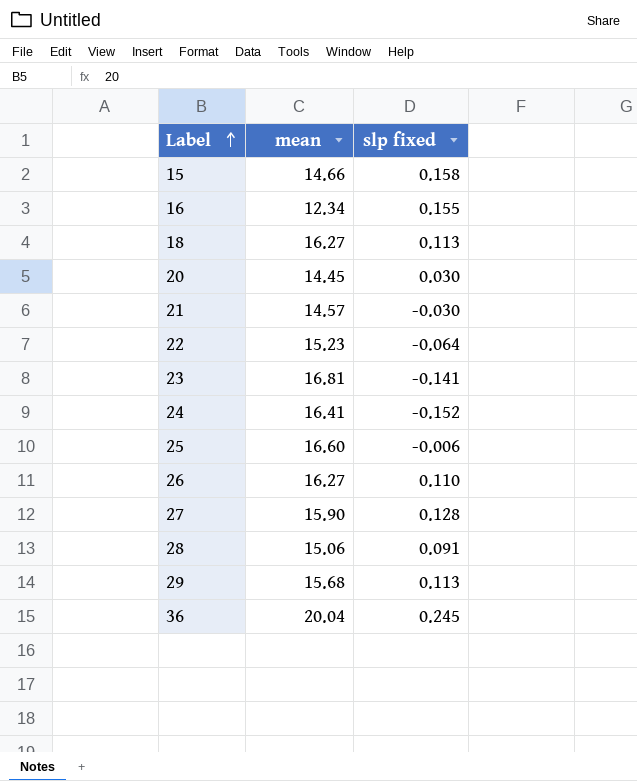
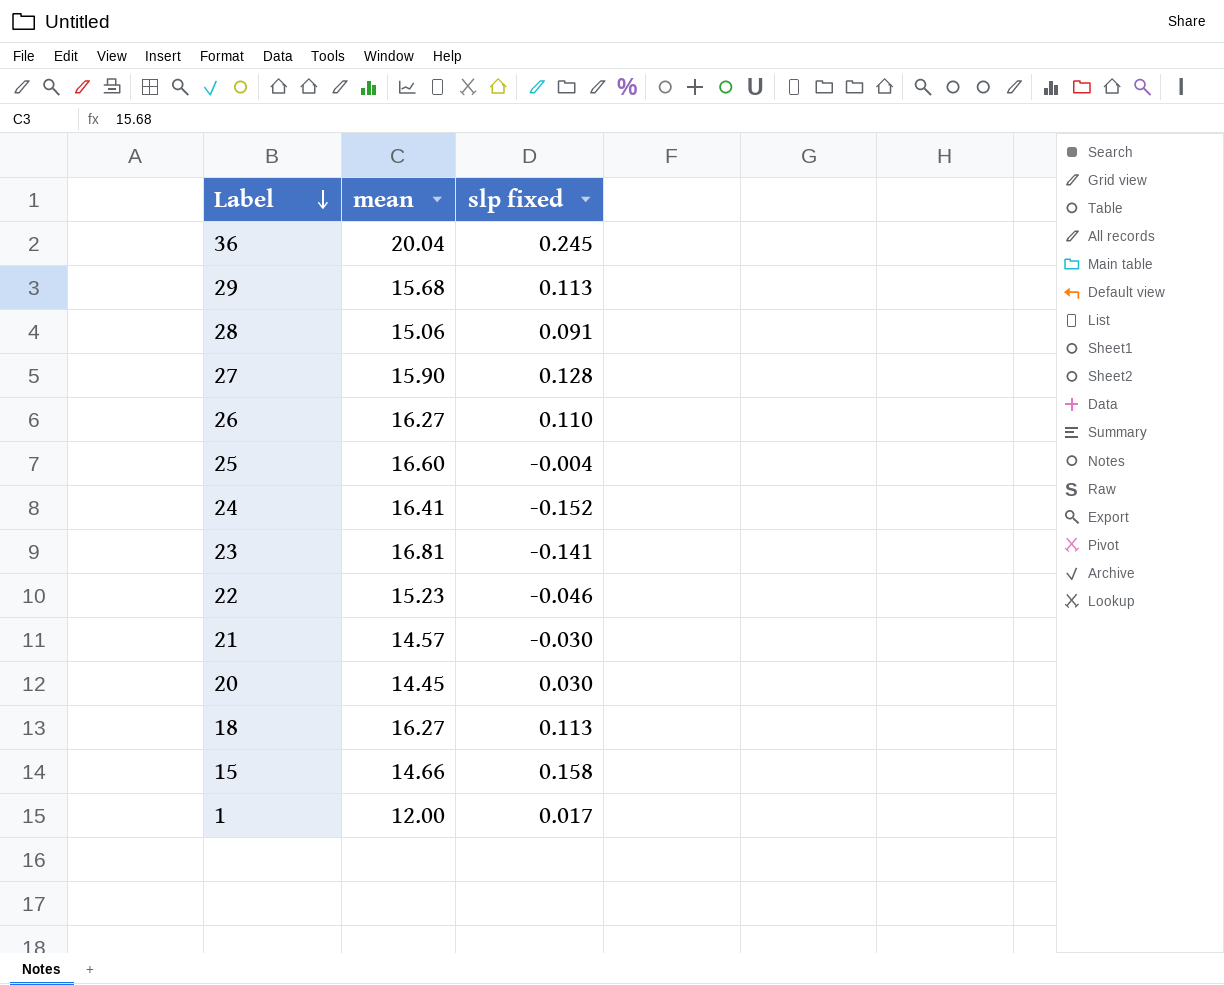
row order: Label ascending -> Label descending
row 16: 12.34 | 0.155 -> none
25 | slp fixed: -0.006 -> -0.004
22 | slp fixed: -0.064 -> -0.046
row 1: none -> 12.00 | 0.017

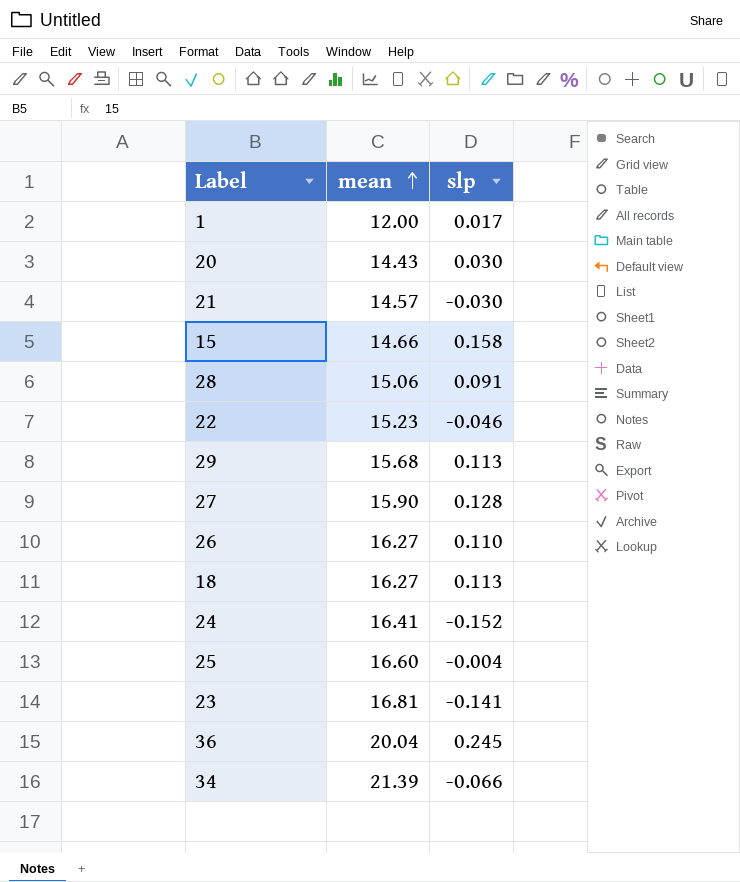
row order: Label descending -> mean ascending
column name: slp fixed -> slp
20 | mean: 14.45 -> 14.43
row 34: none -> 21.39 | -0.066

